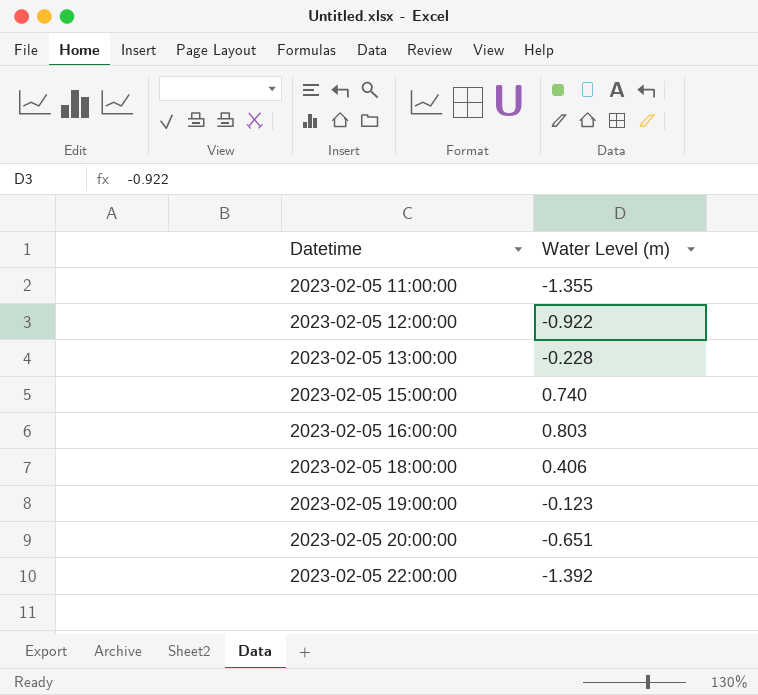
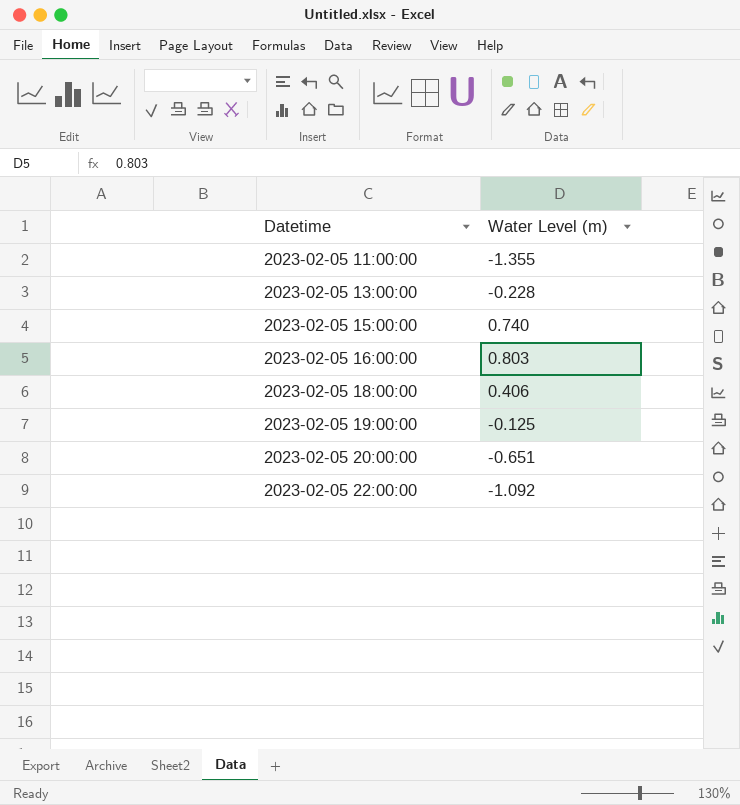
row 2023-02-05 12:00:00: -0.922 -> none
2023-02-05 19:00:00 | Water Level (m): -0.123 -> -0.125
2023-02-05 22:00:00 | Water Level (m): -1.392 -> -1.092

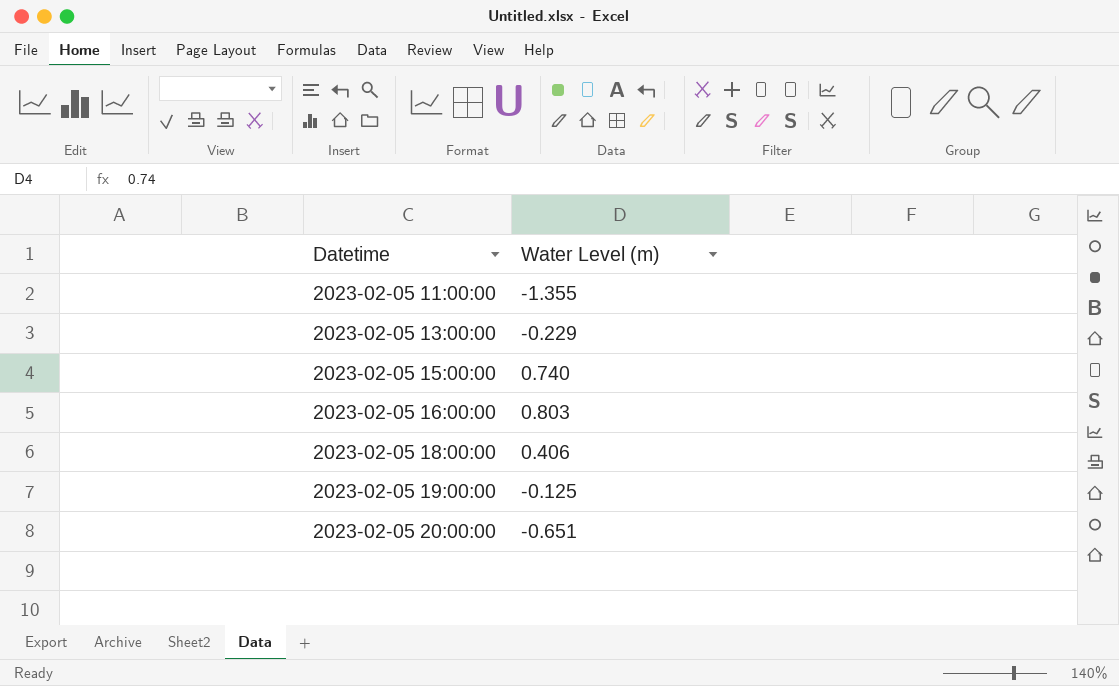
row 2023-02-05 22:00:00: -1.092 -> none
2023-02-05 13:00:00 | Water Level (m): -0.228 -> -0.229

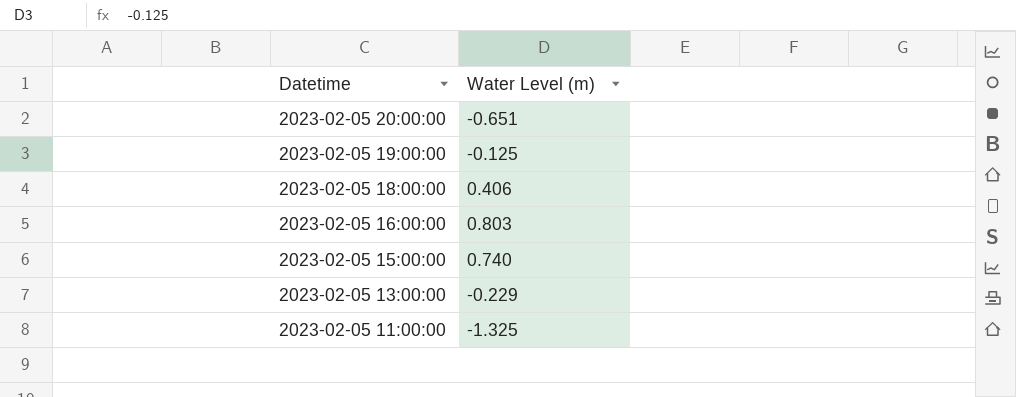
row order: Datetime ascending -> Datetime descending
2023-02-05 11:00:00 | Water Level (m): -1.355 -> -1.325

